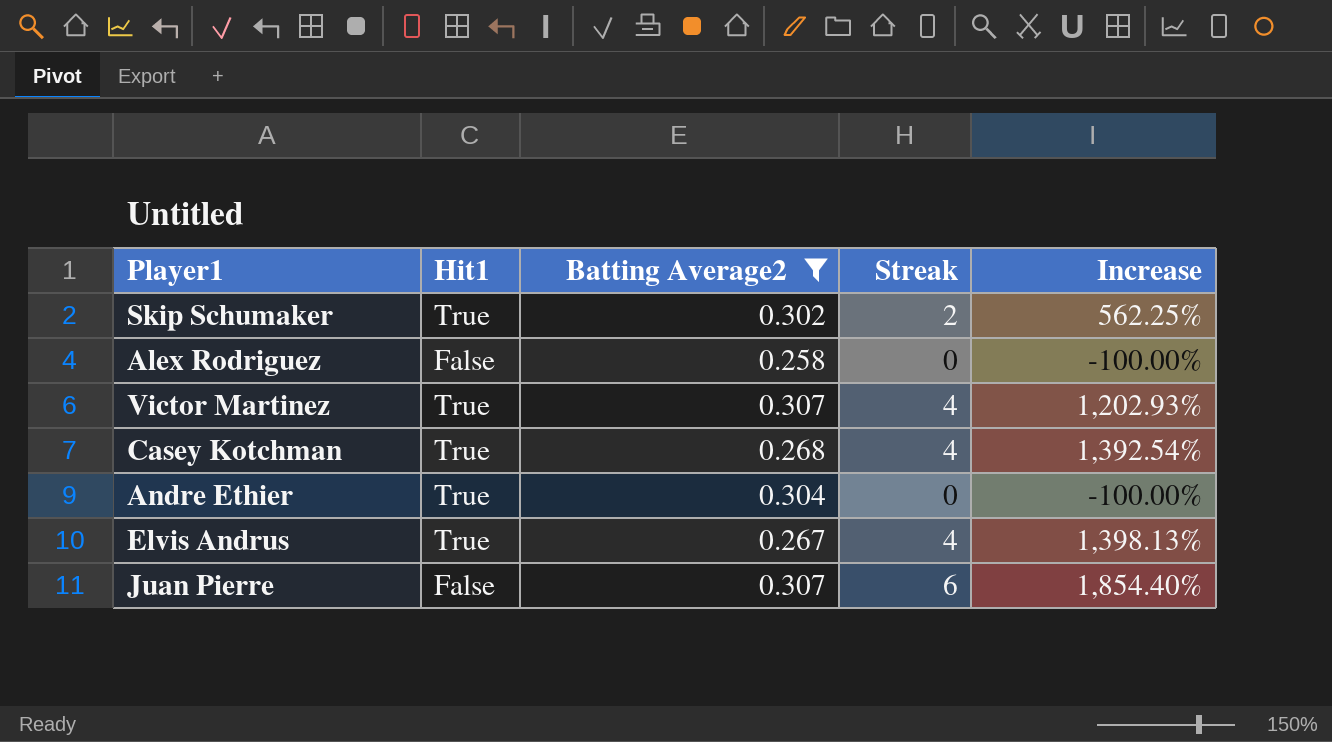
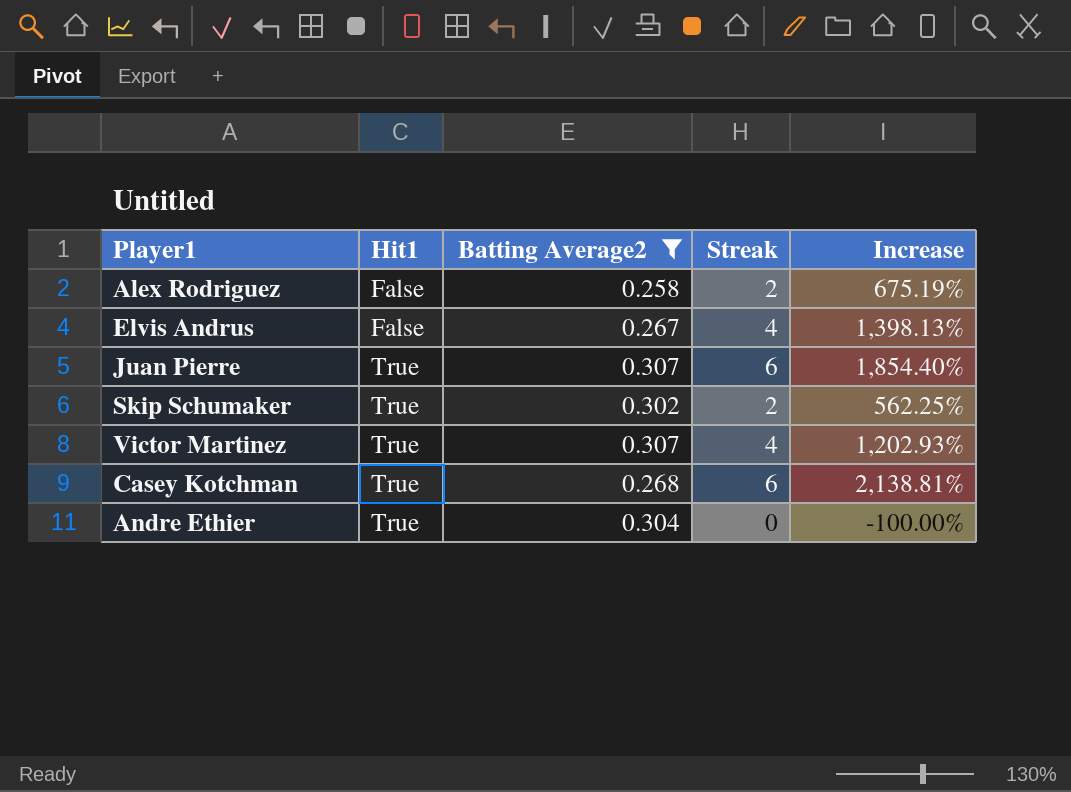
row order: none -> Hit1 ascending
Alex Rodriguez | Streak: 0 -> 2
Alex Rodriguez | Increase: -100.00% -> 675.19%
Elvis Andrus | Hit1: True -> False
Juan Pierre | Hit1: False -> True
Casey Kotchman | Streak: 4 -> 6
Casey Kotchman | Increase: 1,392.54% -> 2,138.81%

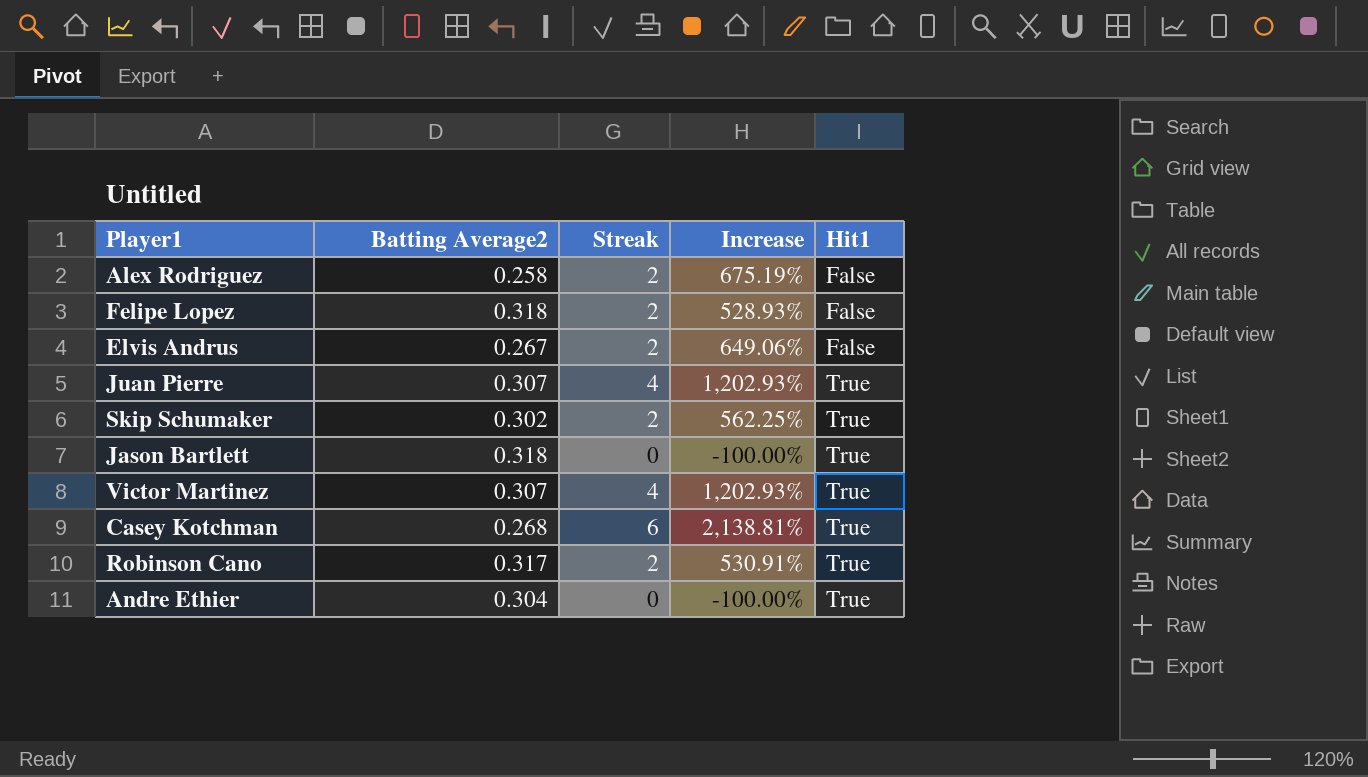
filter: Batting Average2 <= 0.307 -> none
column Hit1 | position: 2 -> 5
Elvis Andrus | Streak: 4 -> 2
Elvis Andrus | Increase: 1,398.13% -> 649.06%
Juan Pierre | Streak: 6 -> 4
Juan Pierre | Increase: 1,854.40% -> 1,202.93%

